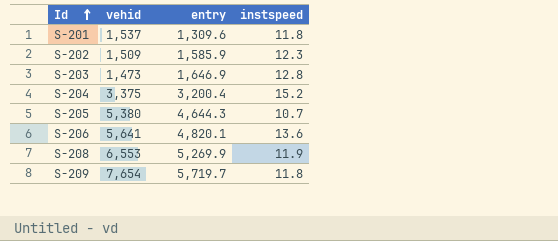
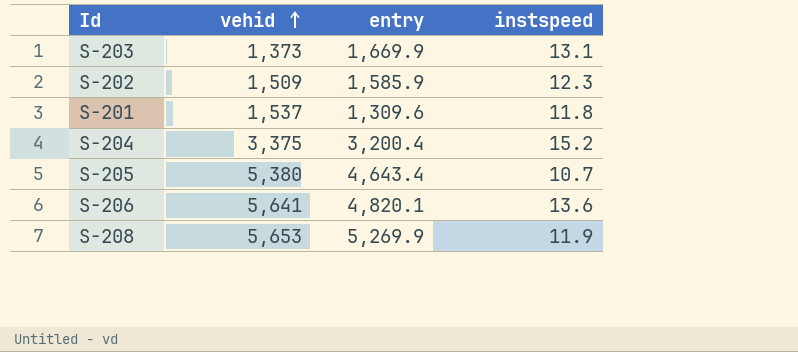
row order: Id ascending -> vehid ascending
row S-209: 7,654 | 5,719.7 | 11.8 -> none
S-203 | vehid: 1,473 -> 1,373
S-203 | entry: 1,646.9 -> 1,669.9
S-203 | instspeed: 12.8 -> 13.1
S-205 | entry: 4,644.3 -> 4,643.4
S-208 | vehid: 6,553 -> 5,653

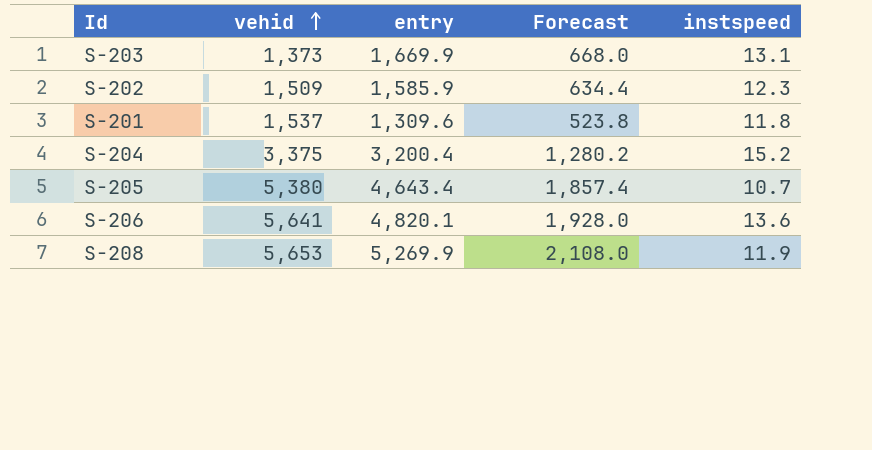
column Forecast | formula: none -> [entry] * 0.4

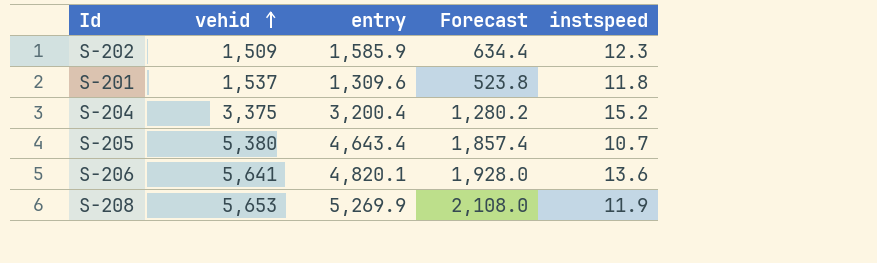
row S-203: 1,373 | 1,669.9 | 668.0 | 13.1 -> none

